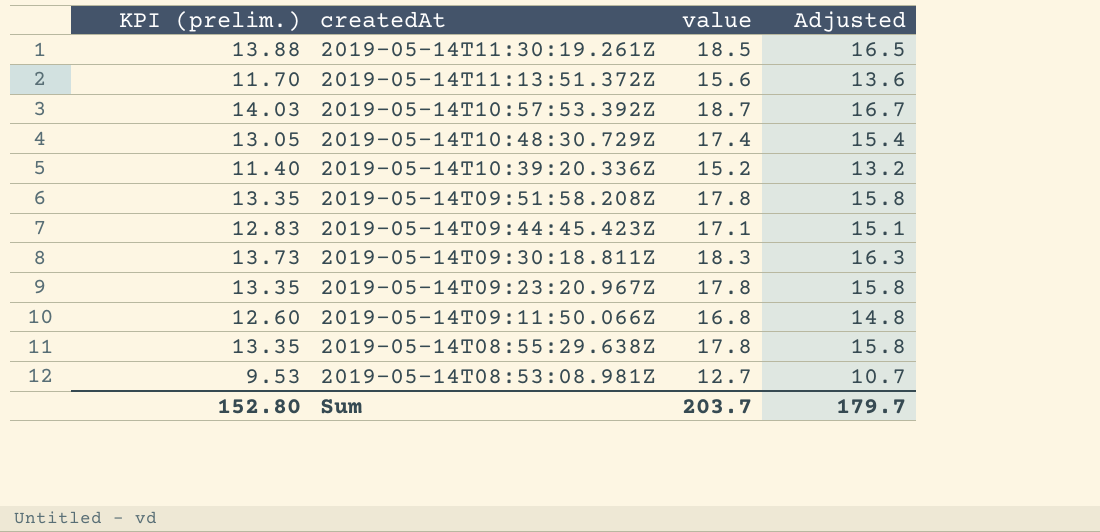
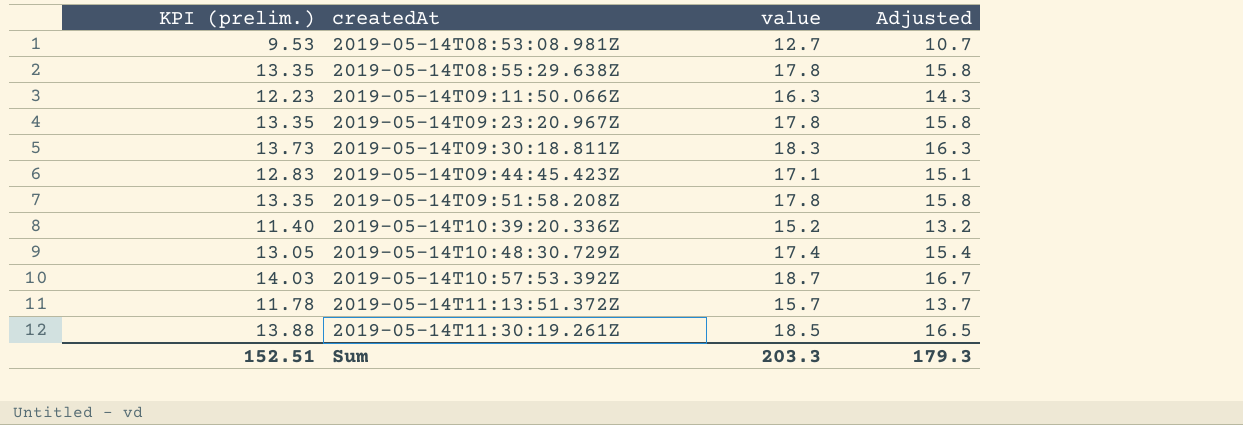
row order: createdAt descending -> createdAt ascending
2019-05-14T09:11:50.066Z | KPI (prelim.): 12.60 -> 12.23
2019-05-14T09:11:50.066Z | value: 16.8 -> 16.3
2019-05-14T09:11:50.066Z | Adjusted: 14.8 -> 14.3
2019-05-14T11:13:51.372Z | KPI (prelim.): 11.70 -> 11.78
2019-05-14T11:13:51.372Z | value: 15.6 -> 15.7
2019-05-14T11:13:51.372Z | Adjusted: 13.6 -> 13.7
Sum | KPI (prelim.): 152.80 -> 152.51
Sum | value: 203.7 -> 203.3
Sum | Adjusted: 179.7 -> 179.3

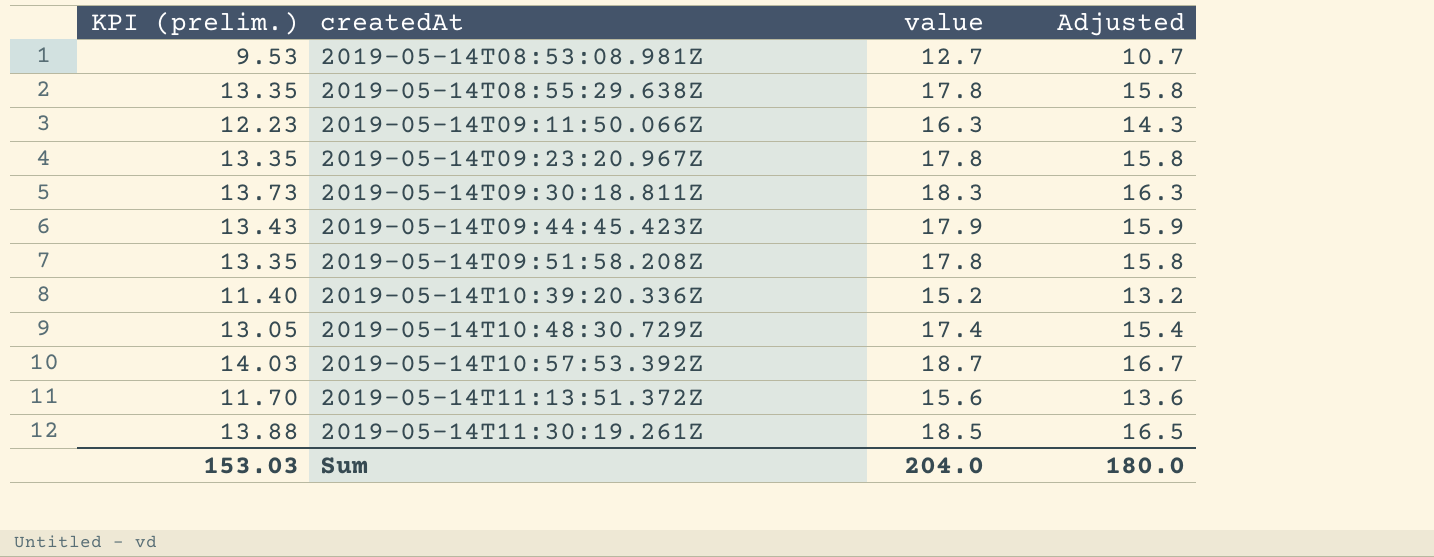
2019-05-14T09:44:45.423Z | KPI (prelim.): 12.83 -> 13.43
2019-05-14T09:44:45.423Z | value: 17.1 -> 17.9
2019-05-14T09:44:45.423Z | Adjusted: 15.1 -> 15.9
2019-05-14T11:13:51.372Z | KPI (prelim.): 11.78 -> 11.70
2019-05-14T11:13:51.372Z | value: 15.7 -> 15.6
2019-05-14T11:13:51.372Z | Adjusted: 13.7 -> 13.6
Sum | KPI (prelim.): 152.51 -> 153.03
Sum | value: 203.3 -> 204.0
Sum | Adjusted: 179.3 -> 180.0

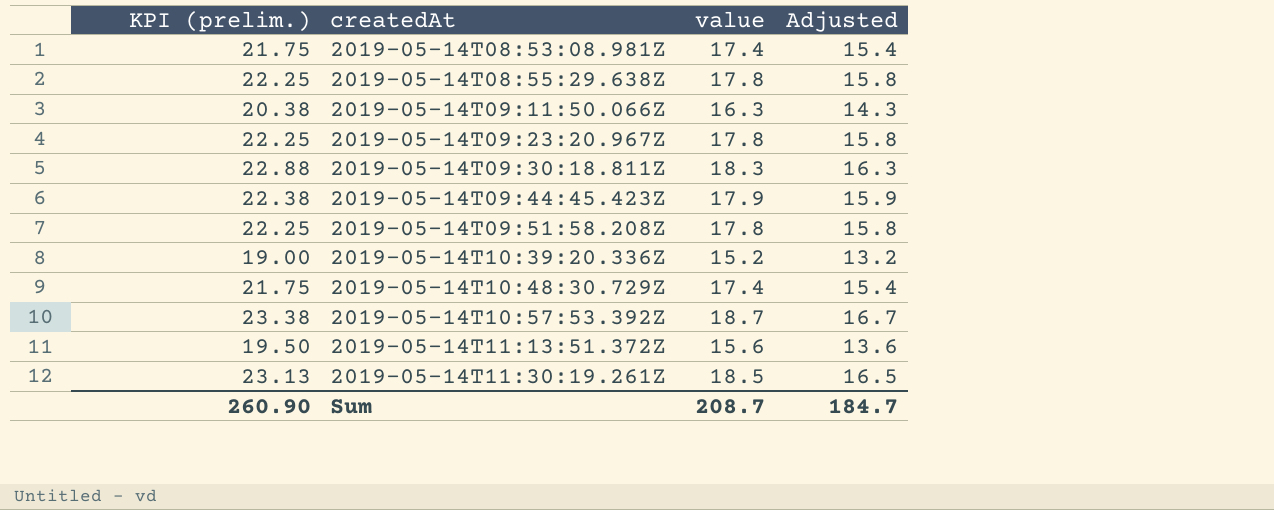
column KPI (prelim.) | formula: [value] * 0.75 -> [value] * 1.25
2019-05-14T08:53:08.981Z | value: 12.7 -> 17.4
2019-05-14T08:53:08.981Z | Adjusted: 10.7 -> 15.4
Sum | KPI (prelim.): 153.03 -> 260.90
Sum | value: 204.0 -> 208.7
Sum | Adjusted: 180.0 -> 184.7

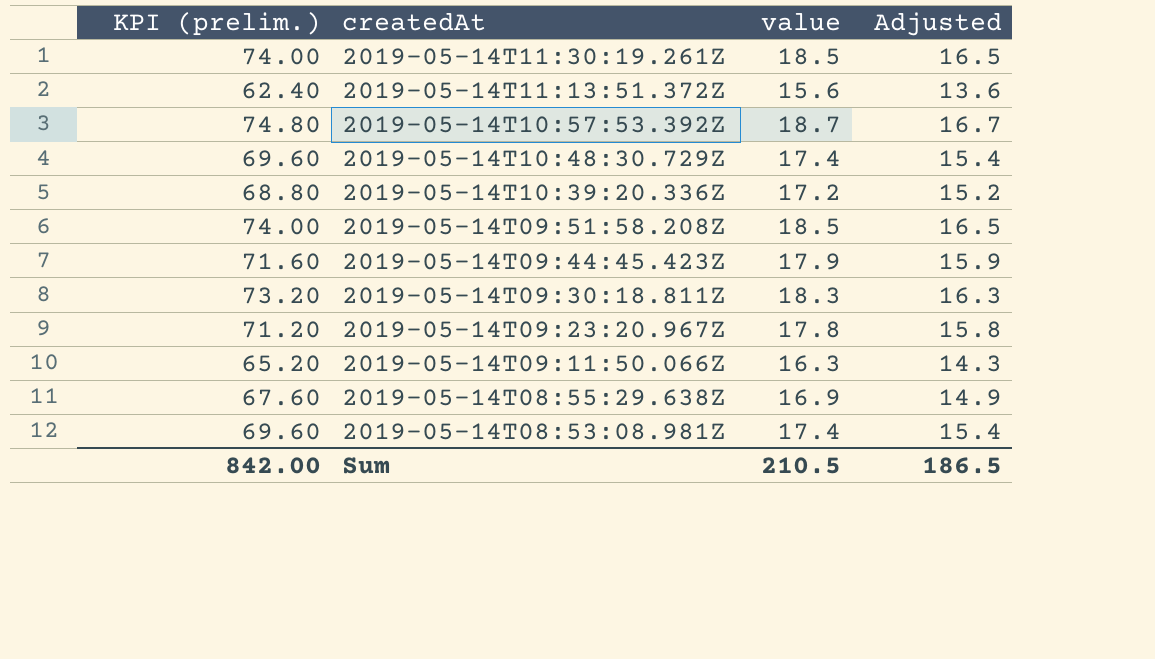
row order: createdAt ascending -> createdAt descending
column KPI (prelim.) | formula: [value] * 1.25 -> [value] * 4
2019-05-14T10:39:20.336Z | value: 15.2 -> 17.2
2019-05-14T10:39:20.336Z | Adjusted: 13.2 -> 15.2
2019-05-14T09:51:58.208Z | value: 17.8 -> 18.5
2019-05-14T09:51:58.208Z | Adjusted: 15.8 -> 16.5
2019-05-14T08:55:29.638Z | value: 17.8 -> 16.9
2019-05-14T08:55:29.638Z | Adjusted: 15.8 -> 14.9
Sum | KPI (prelim.): 260.90 -> 842.00
Sum | value: 208.7 -> 210.5
Sum | Adjusted: 184.7 -> 186.5

